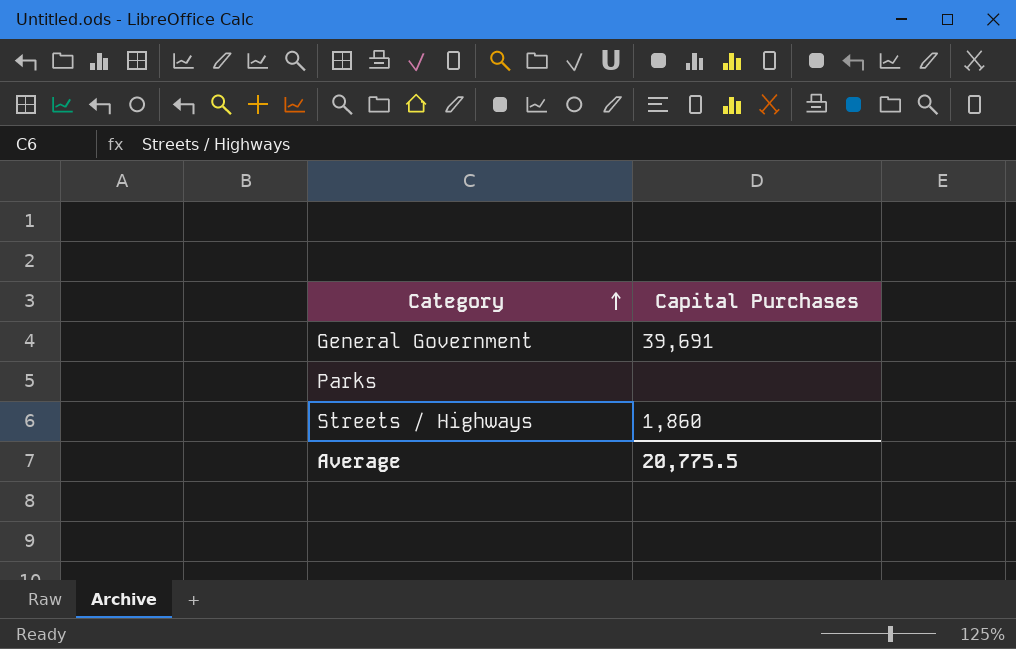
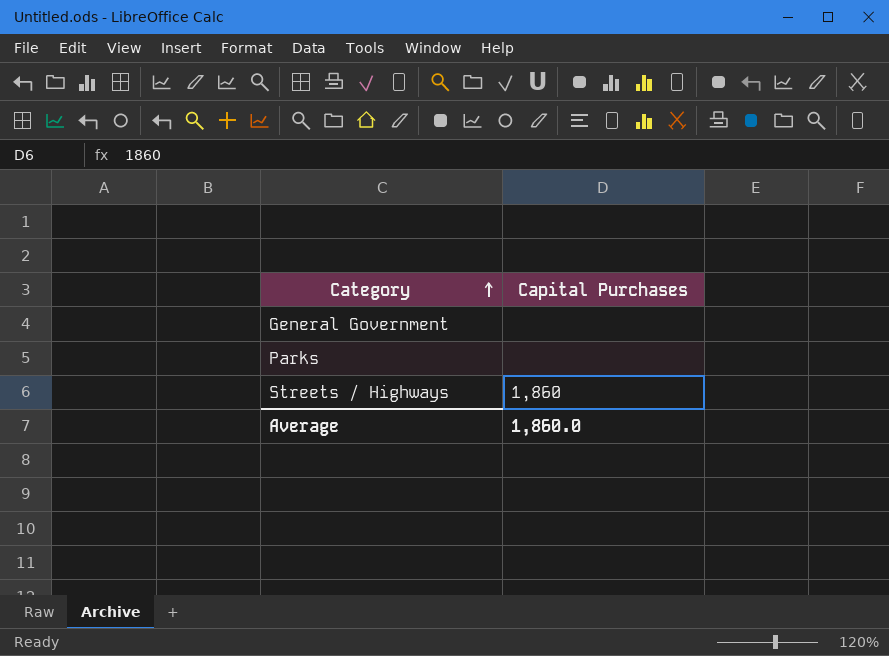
General Government | Capital Purchases: 39,691 -> none
Average | Capital Purchases: 20,775.5 -> 1,860.0

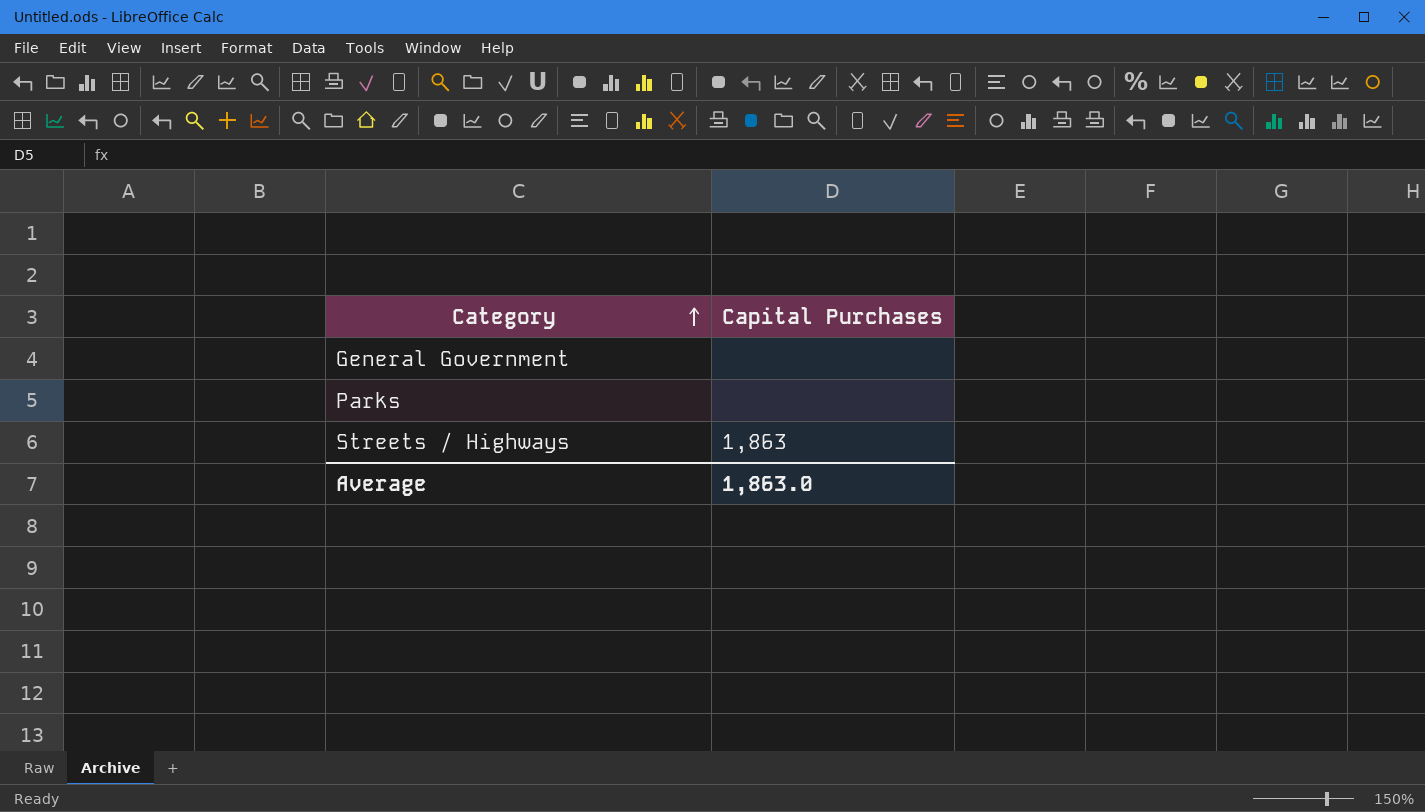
Streets / Highways | Capital Purchases: 1,860 -> 1,863
Average | Capital Purchases: 1,860.0 -> 1,863.0

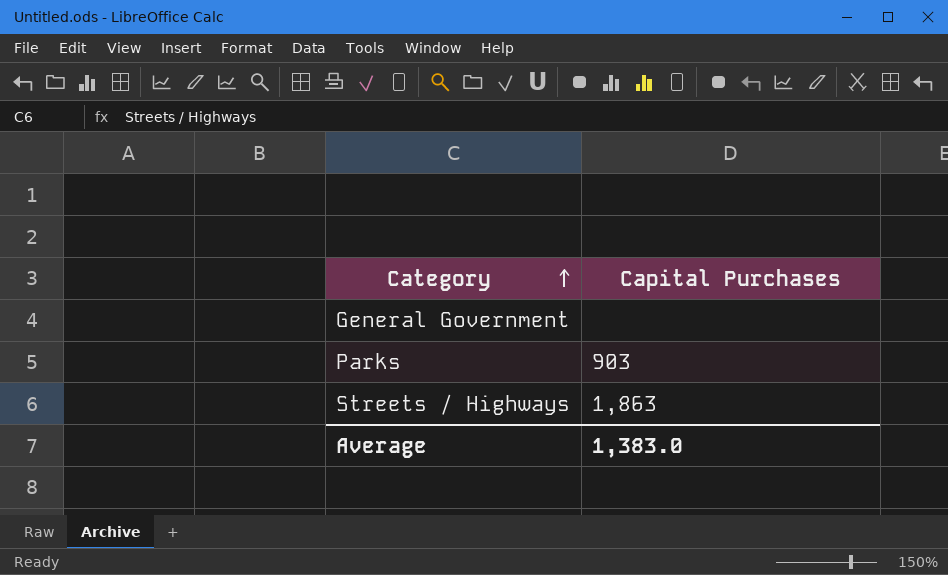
Parks | Capital Purchases: none -> 903
Average | Capital Purchases: 1,863.0 -> 1,383.0

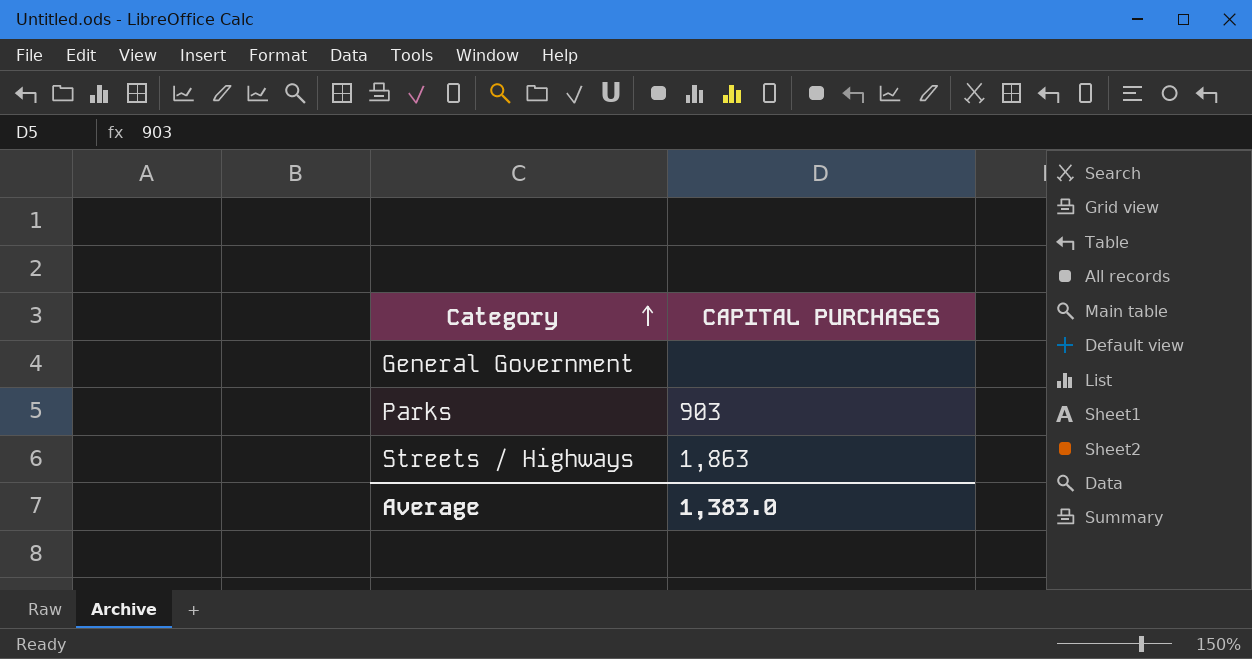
column name: Capital Purchases -> CAPITAL PURCHASES

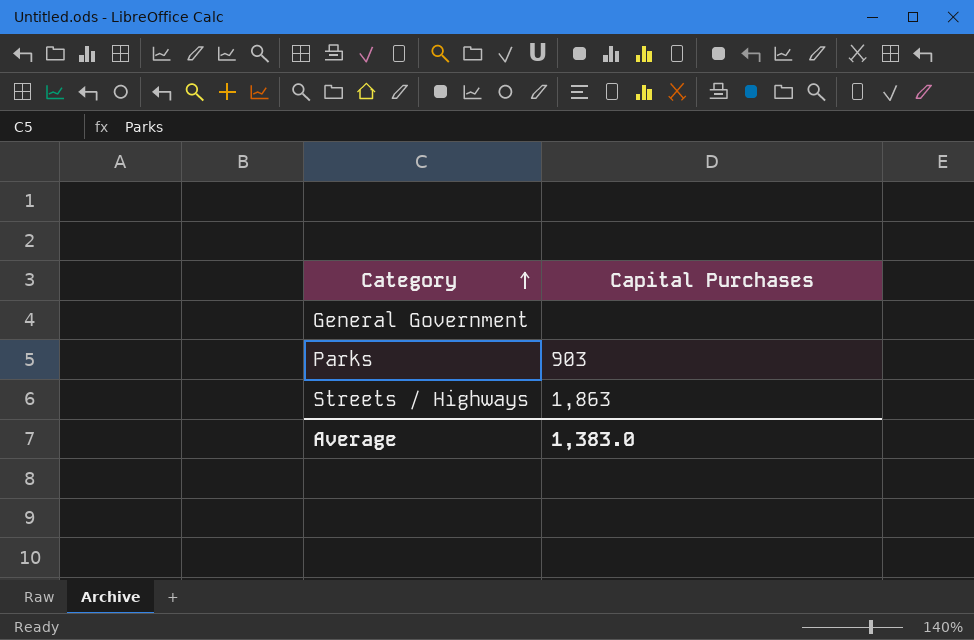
column name: CAPITAL PURCHASES -> Capital Purchases

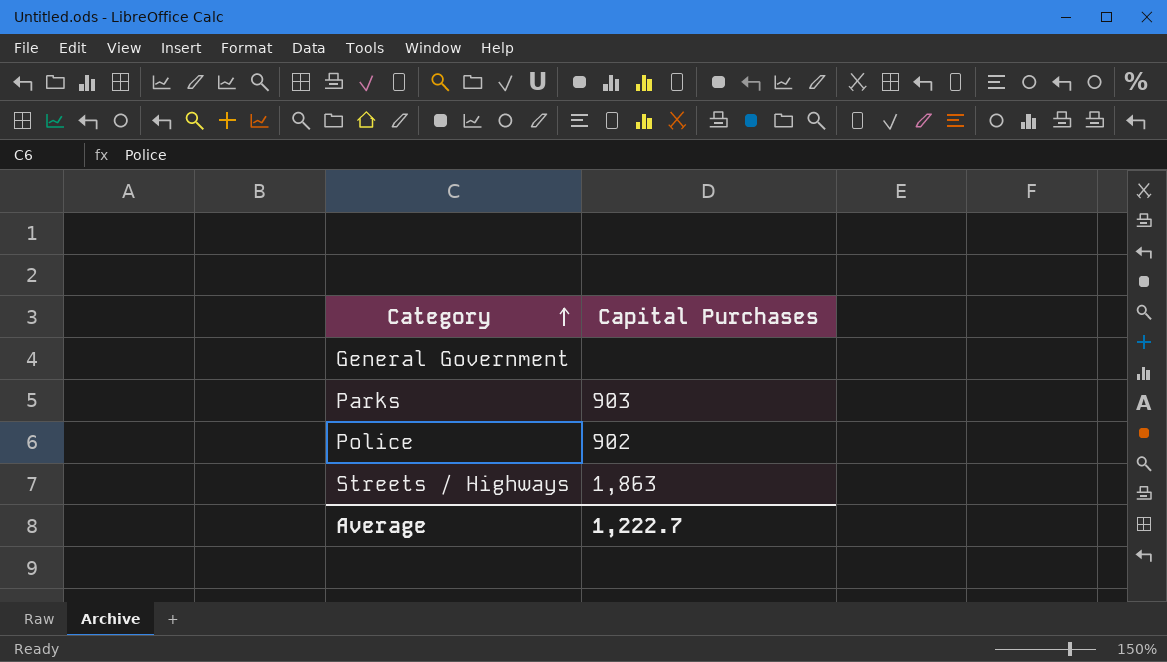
row Police: none -> 902
Average | Capital Purchases: 1,383.0 -> 1,222.7

